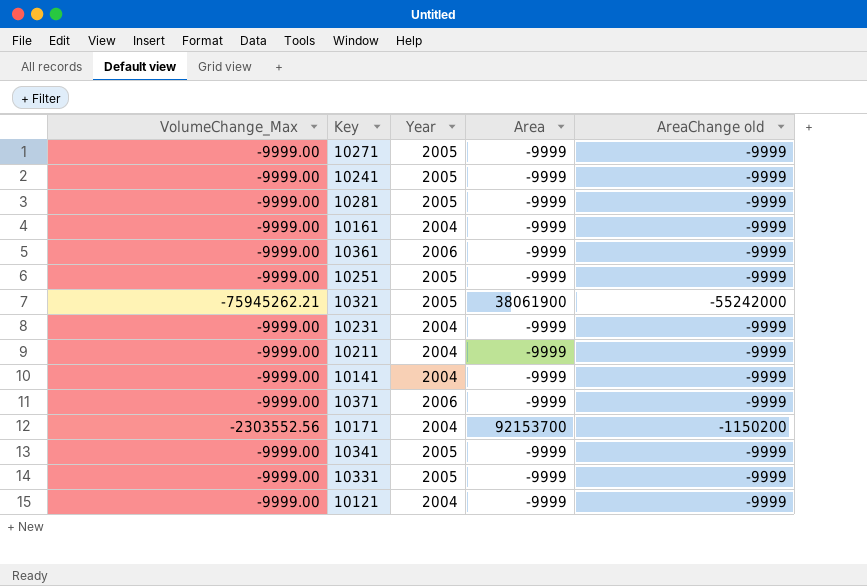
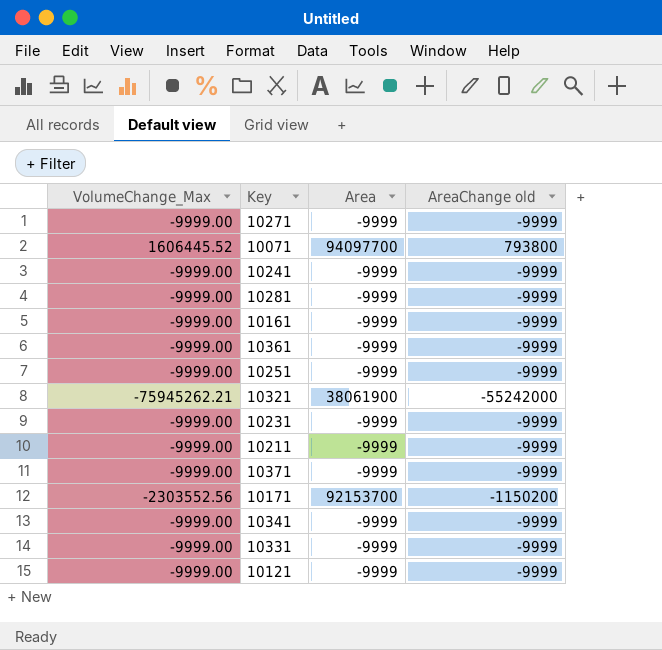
column Year | position: 3 -> none
row 10141: -9999.00 | 2004 | -9999 | -9999 -> none
row 10071: none -> 1606445.52 | 94097700 | 793800

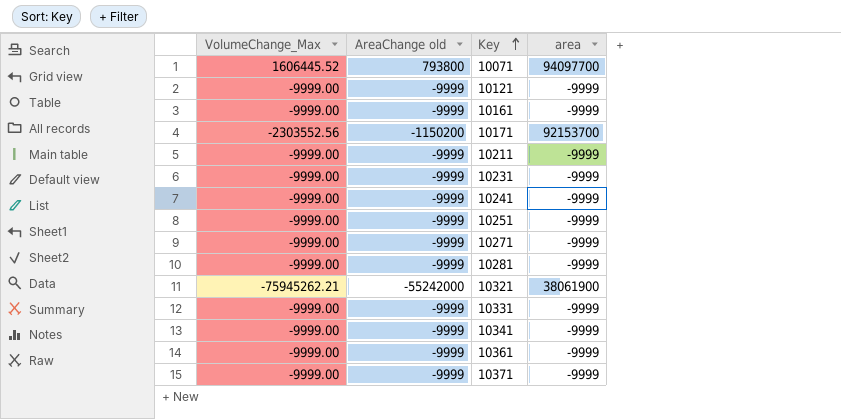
row order: none -> Key ascending
column AreaChange old | position: 4 -> 2
column name: Area -> area

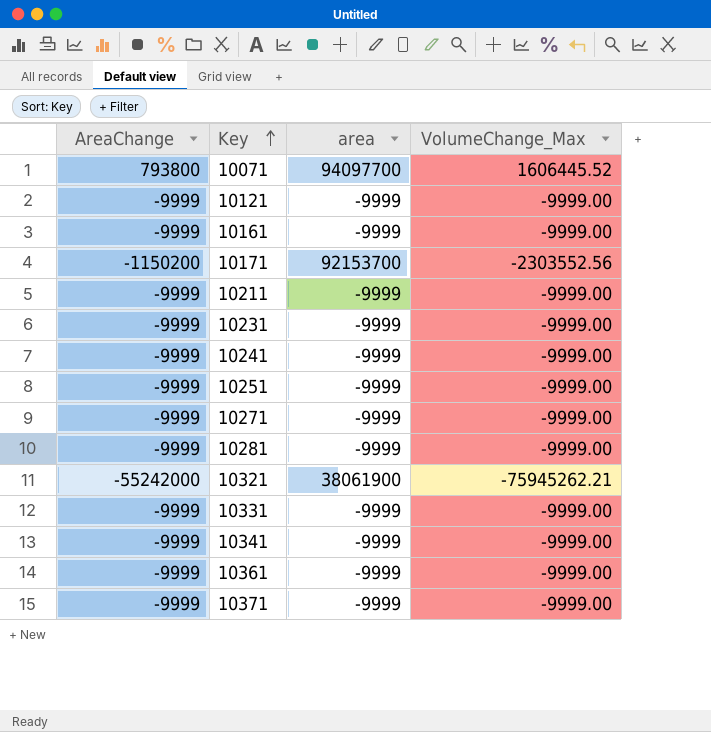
column name: AreaChange old -> AreaChange
column VolumeChange_Max | position: 1 -> 4

